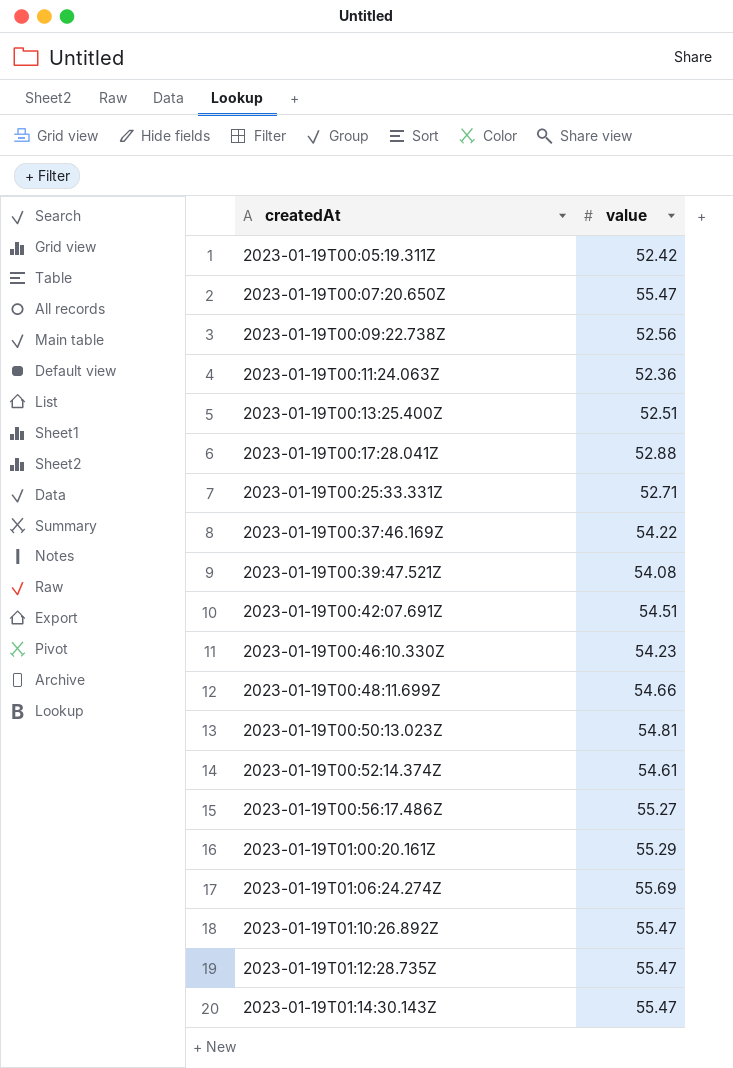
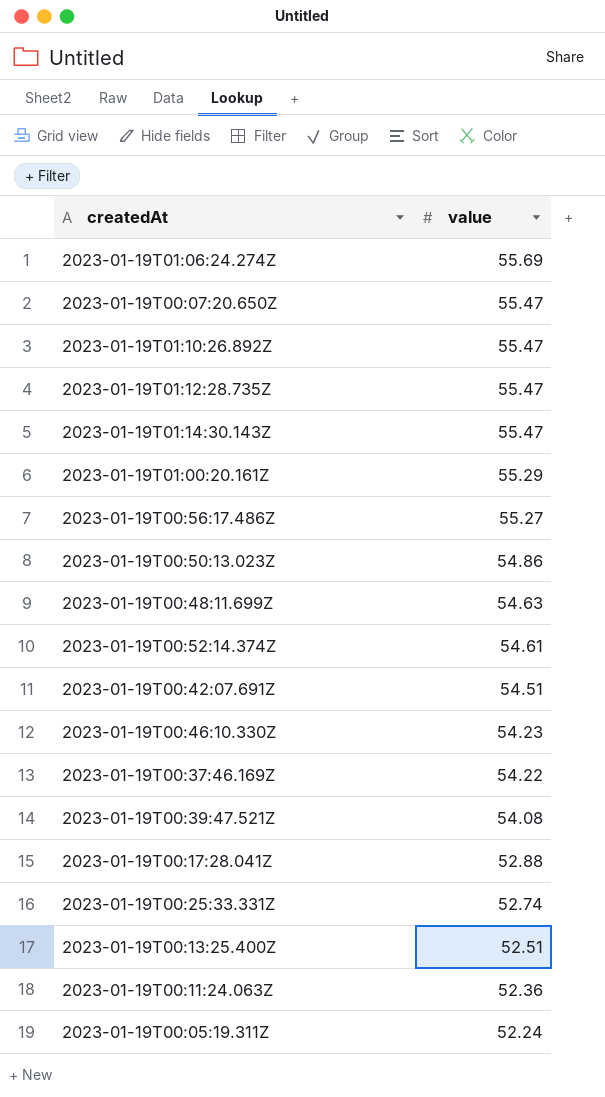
row order: createdAt ascending -> value descending
row 2023-01-19T00:09:22.738Z: 52.56 -> none
2023-01-19T00:50:13.023Z | value: 54.81 -> 54.86
2023-01-19T00:48:11.699Z | value: 54.66 -> 54.63
2023-01-19T00:25:33.331Z | value: 52.71 -> 52.74
2023-01-19T00:05:19.311Z | value: 52.42 -> 52.24

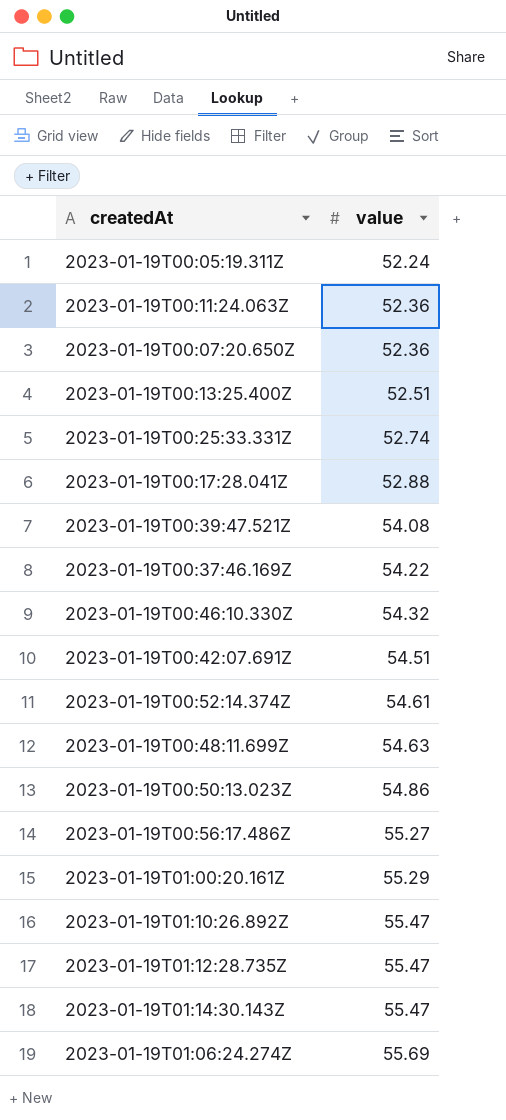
row order: value descending -> value ascending
2023-01-19T00:07:20.650Z | value: 55.47 -> 52.36
2023-01-19T00:46:10.330Z | value: 54.23 -> 54.32

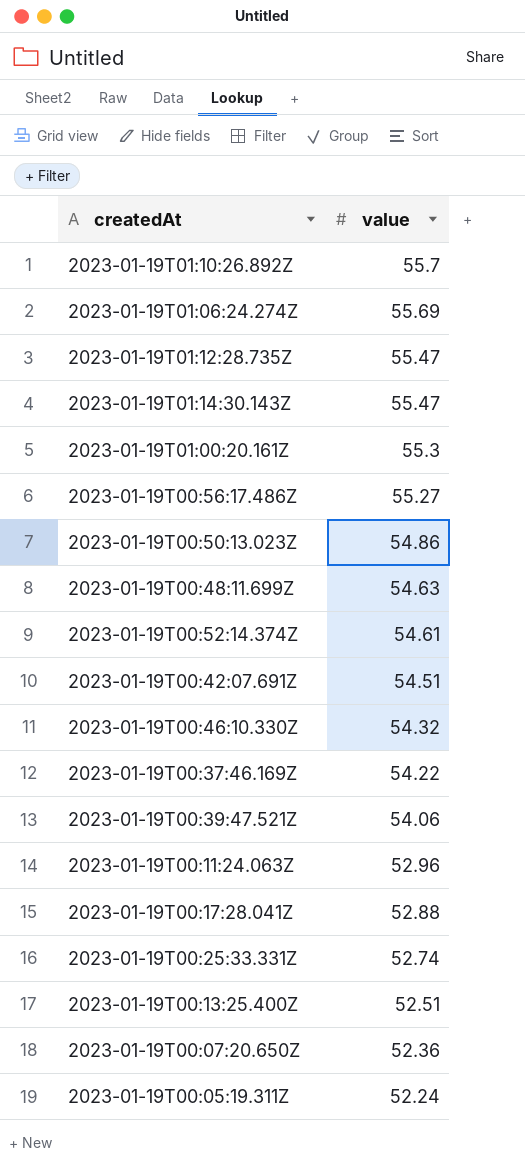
row order: value ascending -> value descending
2023-01-19T01:10:26.892Z | value: 55.47 -> 55.7
2023-01-19T01:00:20.161Z | value: 55.29 -> 55.3
2023-01-19T00:39:47.521Z | value: 54.08 -> 54.06
2023-01-19T00:11:24.063Z | value: 52.36 -> 52.96

